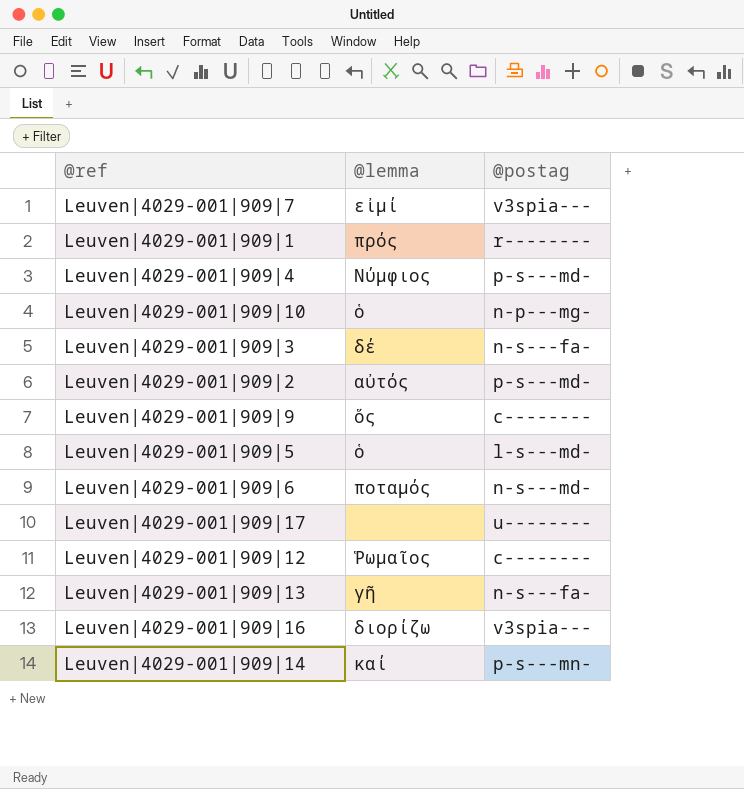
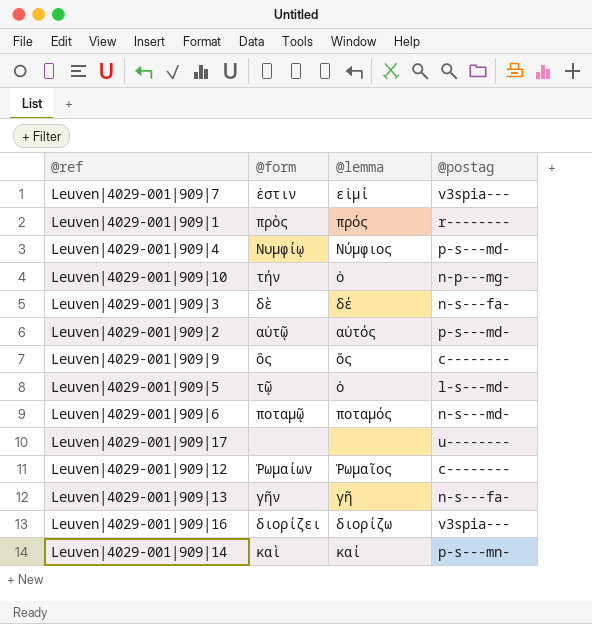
column @form | position: none -> 2

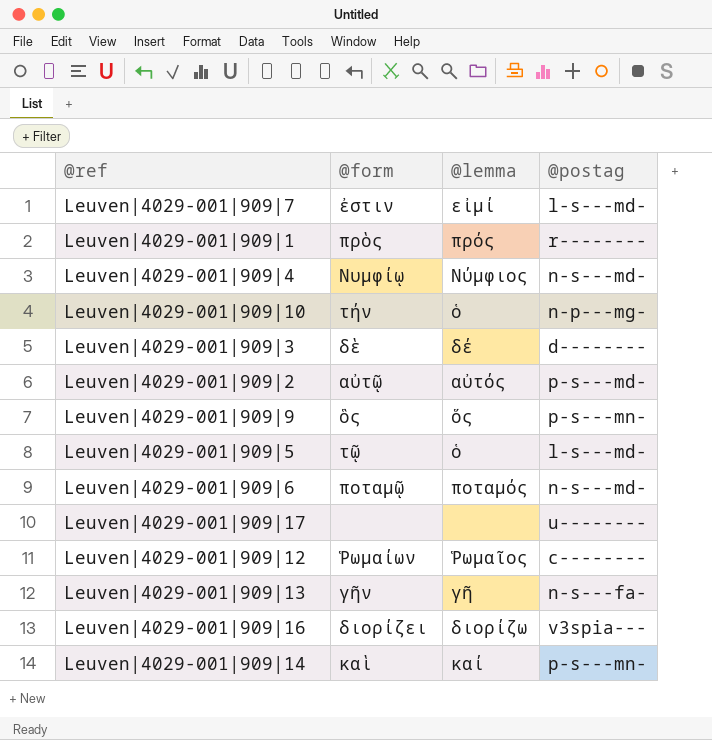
Leuven|4029-001|909|7 | @postag: v3spia--- -> l-s---md-
Leuven|4029-001|909|4 | @postag: p-s---md- -> n-s---md-
Leuven|4029-001|909|3 | @postag: n-s---fa- -> d--------
Leuven|4029-001|909|9 | @postag: c-------- -> p-s---mn-

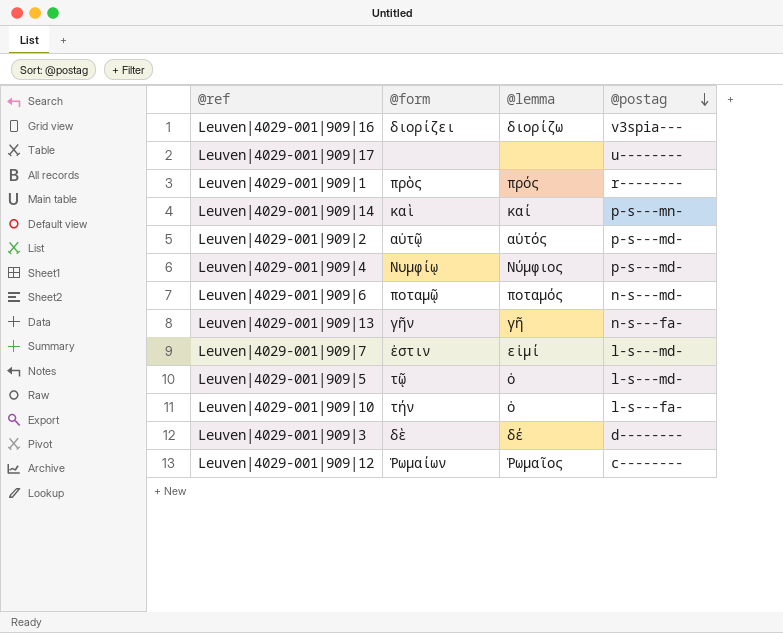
row order: none -> @postag descending
row Leuven|4029-001|909|9: ὃς | ὅς | p-s---mn- -> none
Leuven|4029-001|909|4 | @postag: n-s---md- -> p-s---md-
Leuven|4029-001|909|10 | @postag: n-p---mg- -> l-s---fa-

